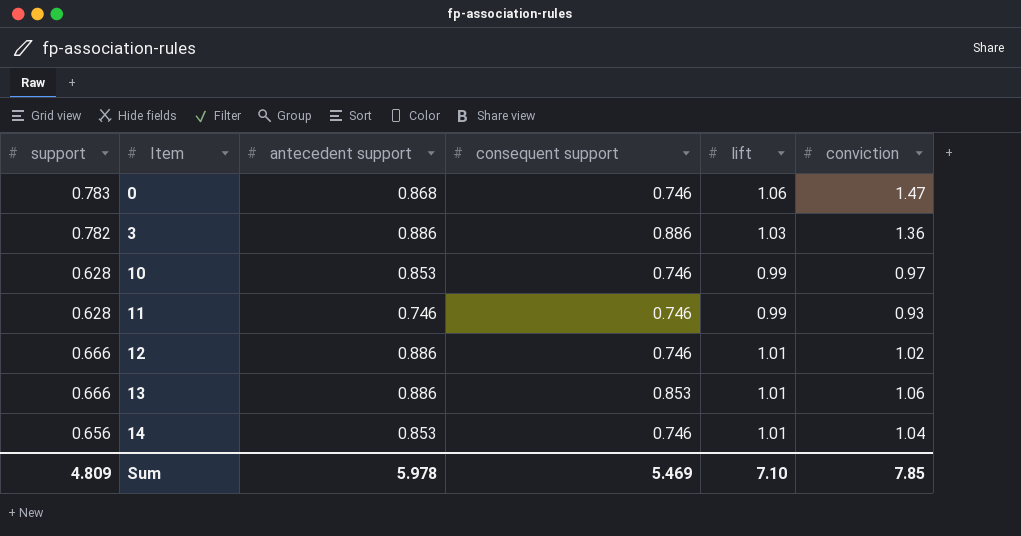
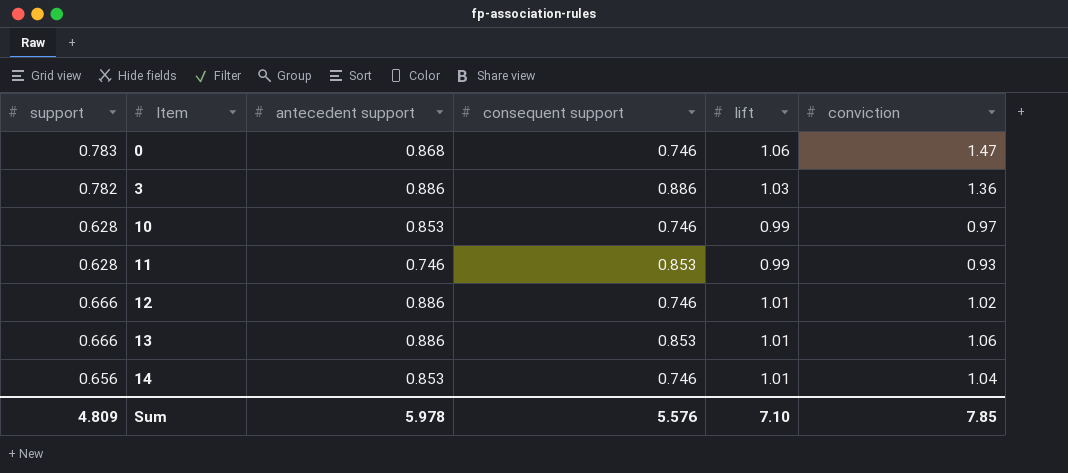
11 | consequent support: 0.746 -> 0.853
Sum | consequent support: 5.469 -> 5.576

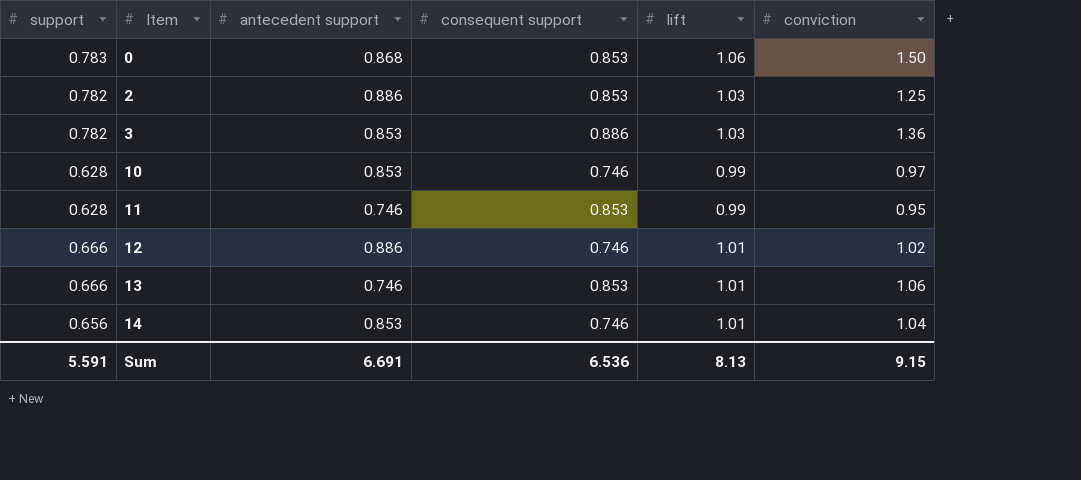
0 | consequent support: 0.746 -> 0.853
0 | conviction: 1.47 -> 1.50
row 2: none -> 0.782 | 0.886 | 0.853 | 1.03 | 1.25
3 | antecedent support: 0.886 -> 0.853
11 | conviction: 0.93 -> 0.95
13 | antecedent support: 0.886 -> 0.746
Sum | support: 4.809 -> 5.591
Sum | antecedent support: 5.978 -> 6.691
Sum | consequent support: 5.576 -> 6.536
Sum | lift: 7.10 -> 8.13
Sum | conviction: 7.85 -> 9.15

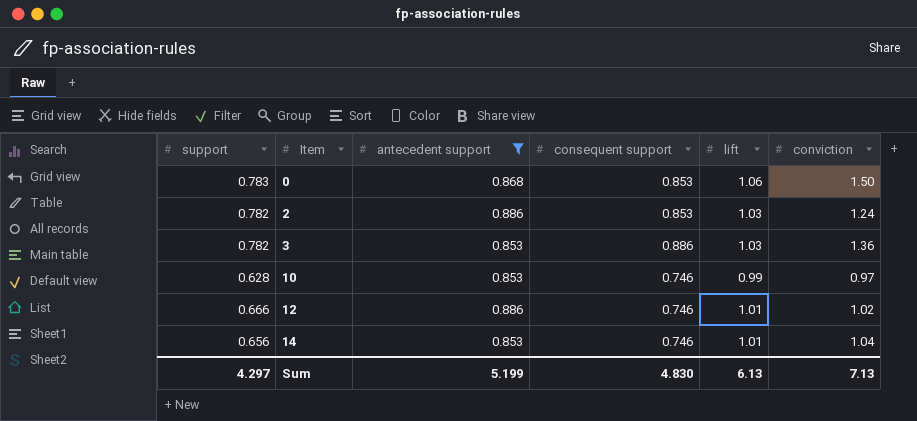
filter: none -> antecedent support != 0.746
2 | conviction: 1.25 -> 1.24
Sum | support: 5.591 -> 4.297
Sum | antecedent support: 6.691 -> 5.199
Sum | consequent support: 6.536 -> 4.830
Sum | lift: 8.13 -> 6.13
Sum | conviction: 9.15 -> 7.13

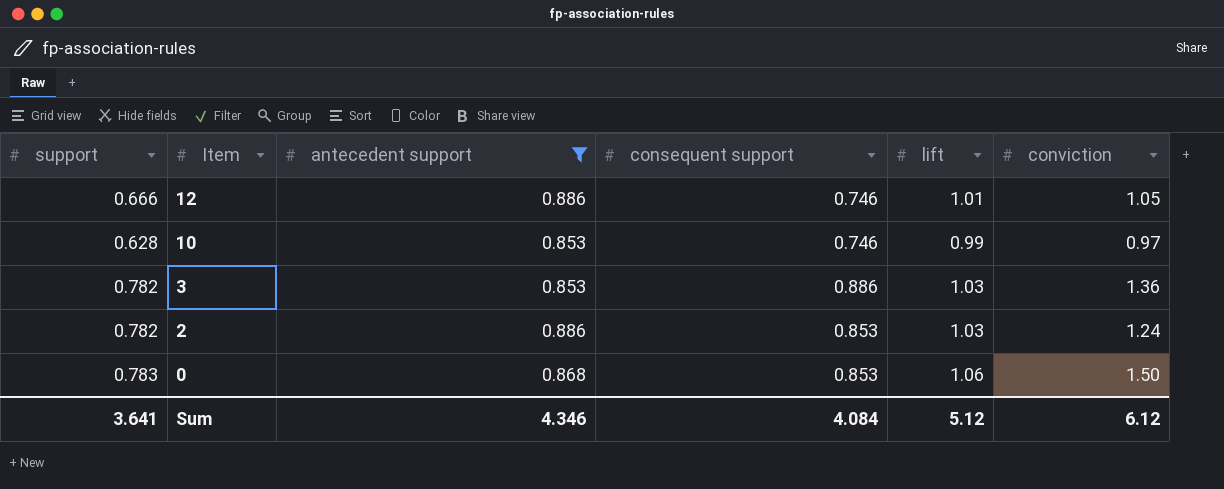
row order: Item ascending -> Item descending
row 14: 0.656 | 0.853 | 0.746 | 1.01 | 1.04 -> none
12 | conviction: 1.02 -> 1.05
Sum | support: 4.297 -> 3.641
Sum | antecedent support: 5.199 -> 4.346
Sum | consequent support: 4.830 -> 4.084
Sum | lift: 6.13 -> 5.12
Sum | conviction: 7.13 -> 6.12

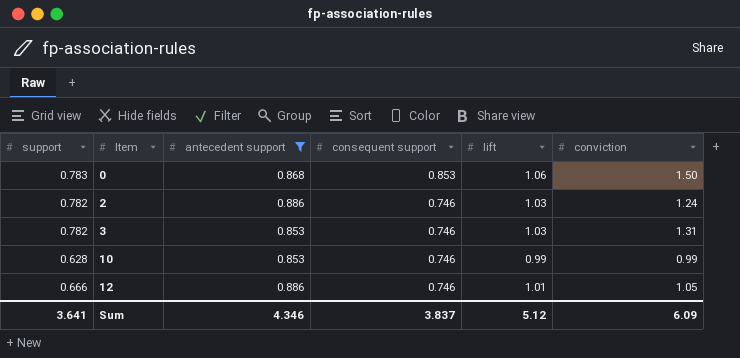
row order: Item descending -> Item ascending
2 | consequent support: 0.853 -> 0.746
3 | consequent support: 0.886 -> 0.746
3 | conviction: 1.36 -> 1.31
10 | conviction: 0.97 -> 0.99
Sum | consequent support: 4.084 -> 3.837
Sum | conviction: 6.12 -> 6.09

